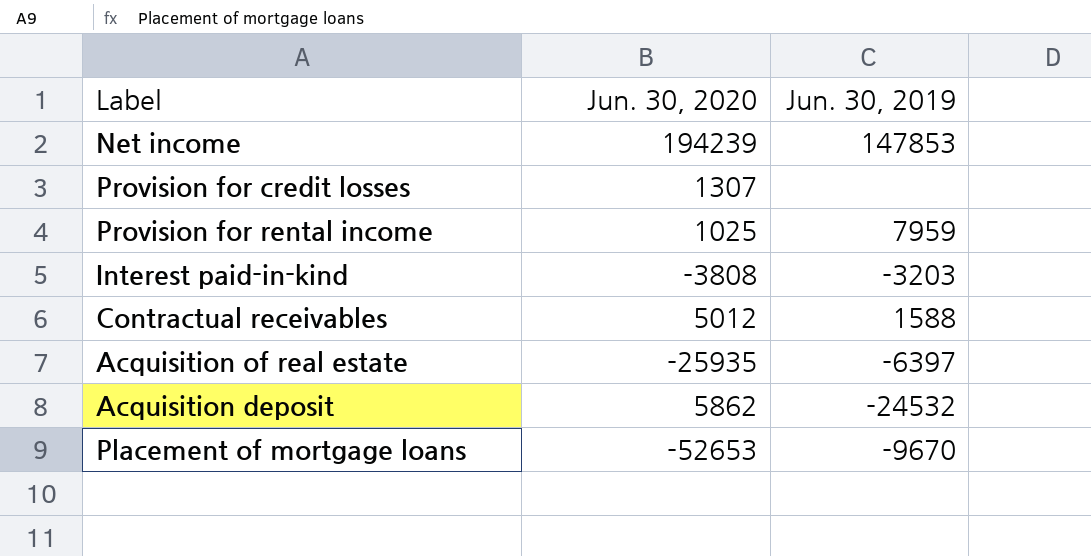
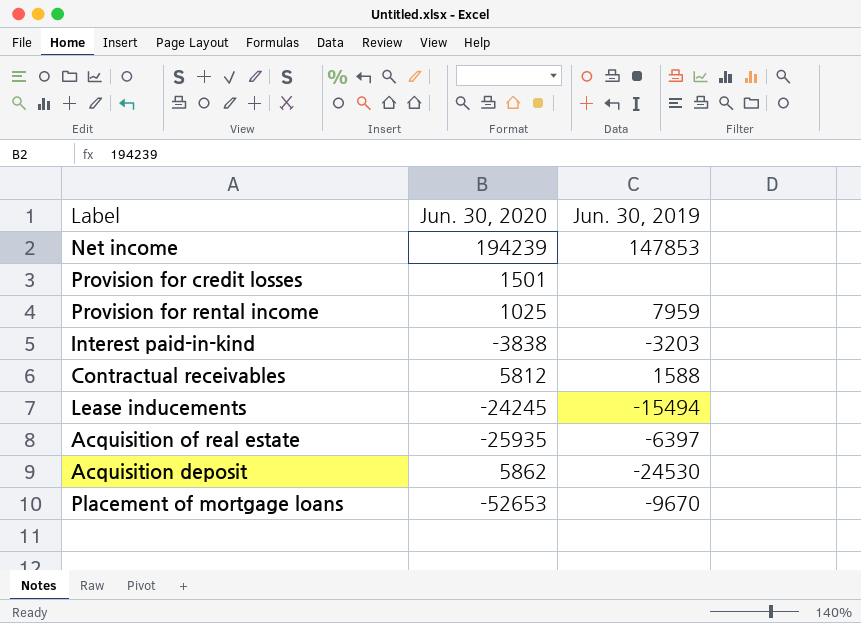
Provision for credit losses | Jun. 30, 2020: 1307 -> 1501
Interest paid-in-kind | Jun. 30, 2020: -3808 -> -3838
Contractual receivables | Jun. 30, 2020: 5012 -> 5812
row Lease inducements: none -> -24245 | -15494
Acquisition deposit | Jun. 30, 2019: -24532 -> -24530

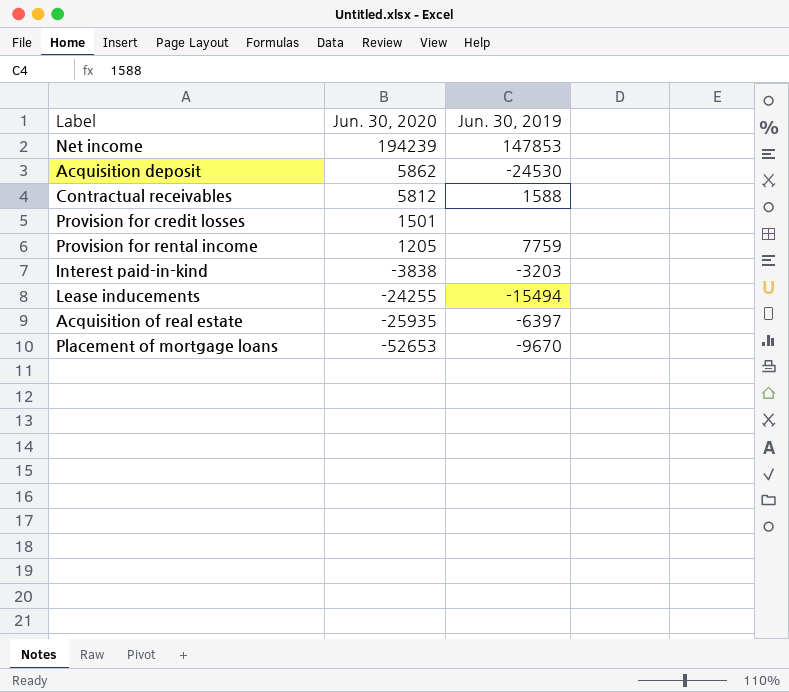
row order: none -> Jun. 30, 2020 descending
Provision for rental income | Jun. 30, 2020: 1025 -> 1205
Provision for rental income | Jun. 30, 2019: 7959 -> 7759
Lease inducements | Jun. 30, 2020: -24245 -> -24255

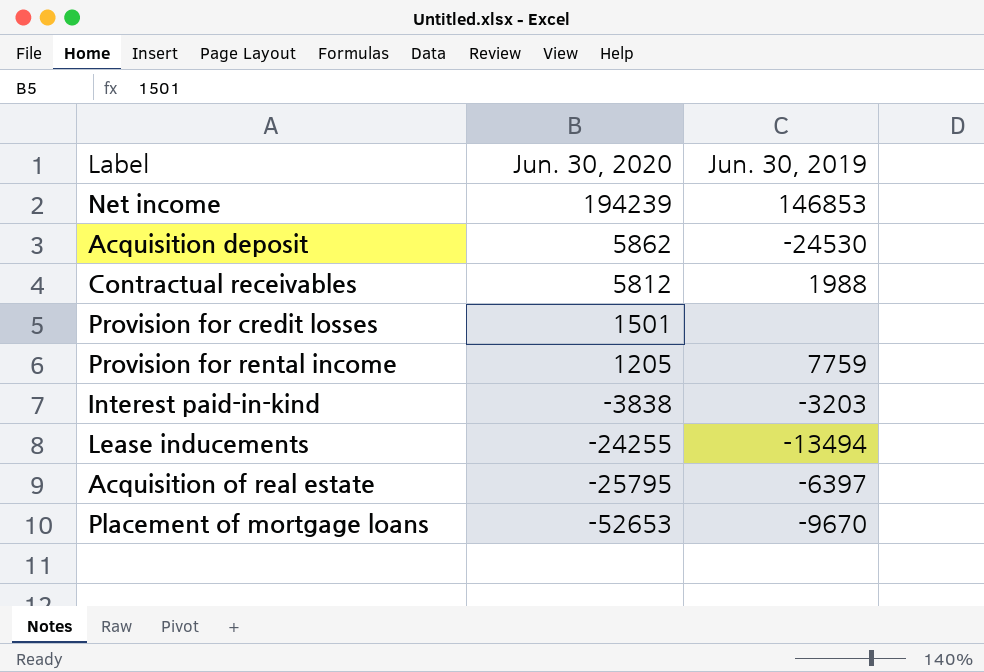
Net income | Jun. 30, 2019: 147853 -> 146853
Contractual receivables | Jun. 30, 2019: 1588 -> 1988
Lease inducements | Jun. 30, 2019: -15494 -> -13494
Acquisition of real estate | Jun. 30, 2020: -25935 -> -25795

